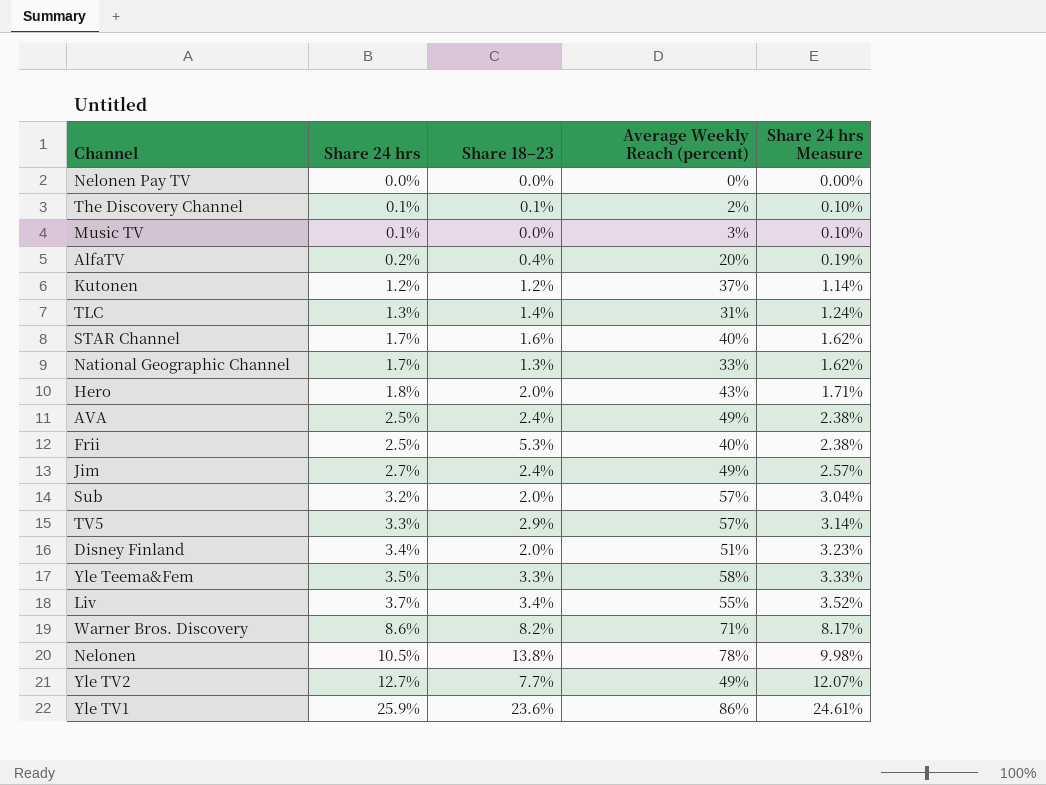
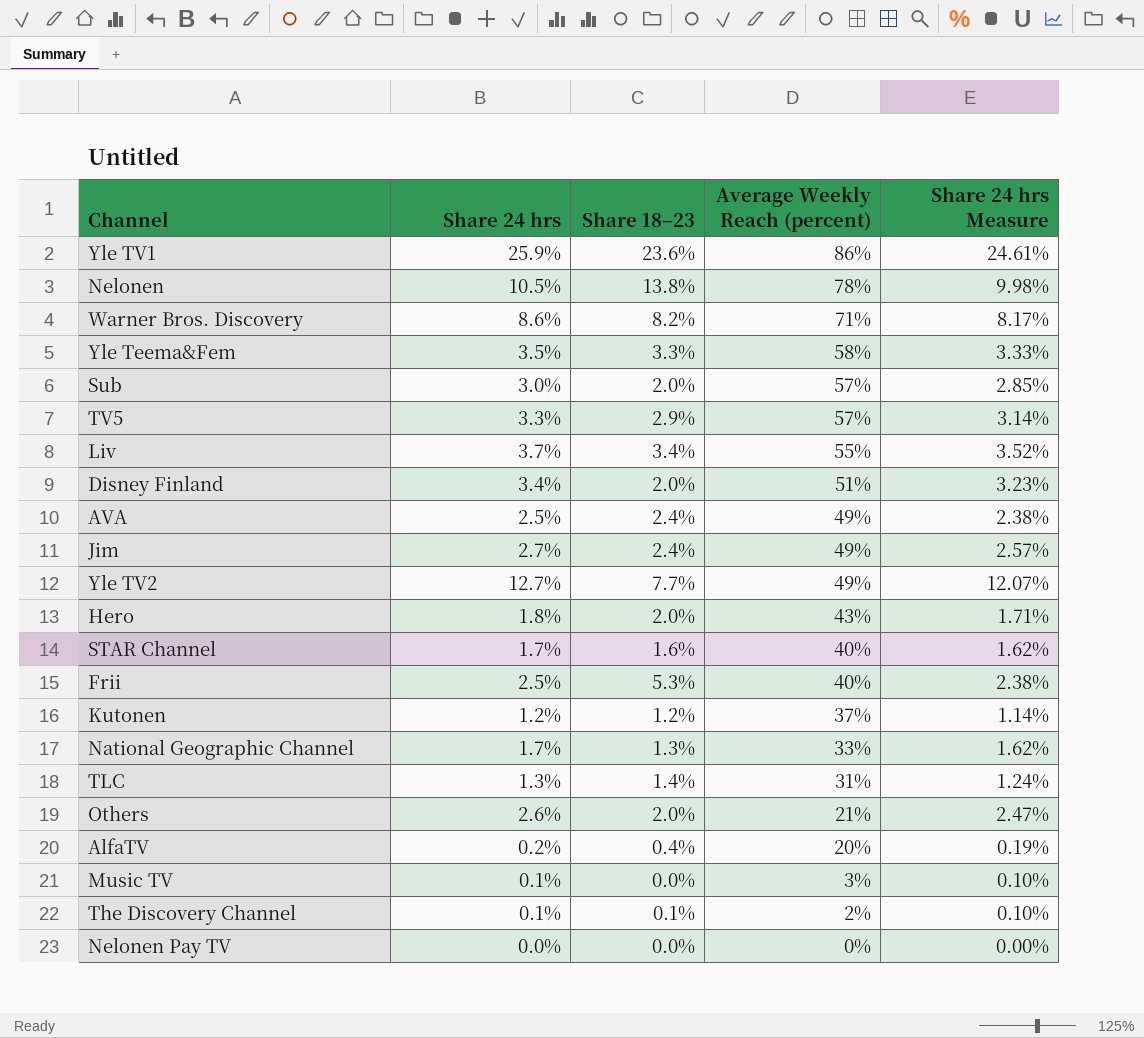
row order: Share 24 hrs ascending -> Average Weekly Reach (percent) descending
Sub | Share 24 hrs: 3.2% -> 3.0%
Sub | Share 24 hrs Measure: 3.04% -> 2.85%
row Others: none -> 2.6% | 2.0% | 21% | 2.47%

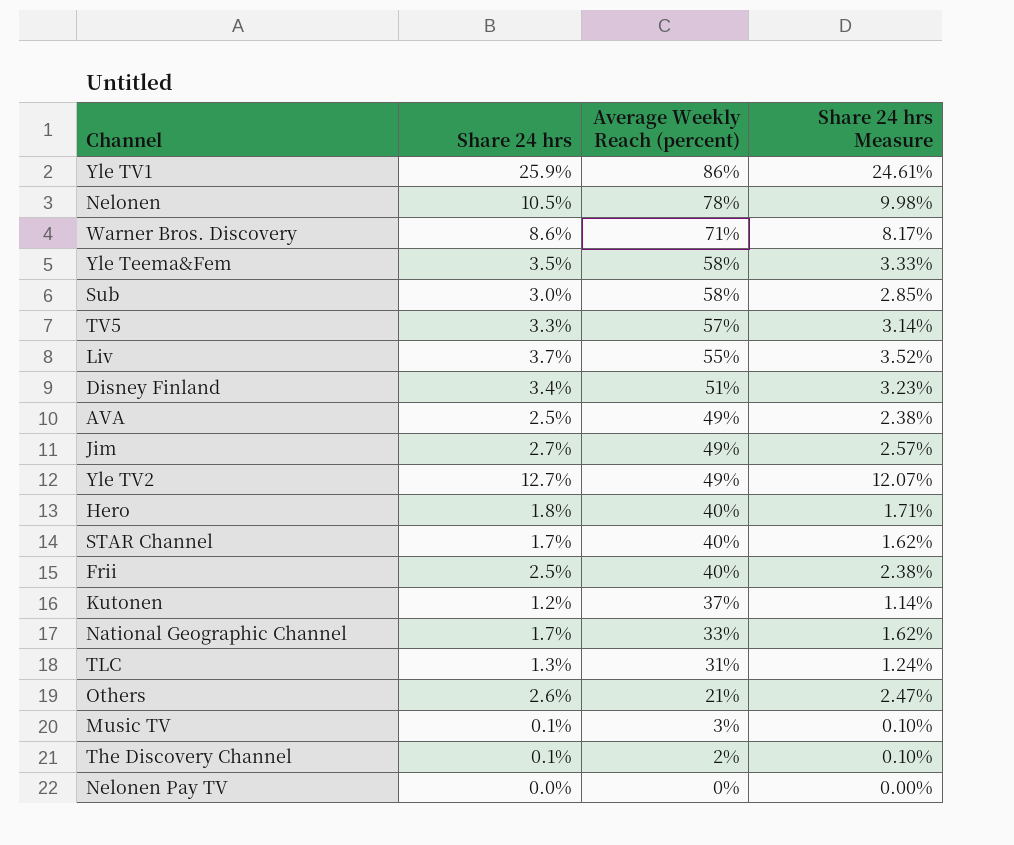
column Share 18–23 | position: 3 -> none
row AlfaTV: 0.2% | 0.4% | 20% | 0.19% -> none
Sub | Average Weekly Reach (percent): 57% -> 58%
Hero | Average Weekly Reach (percent): 43% -> 40%

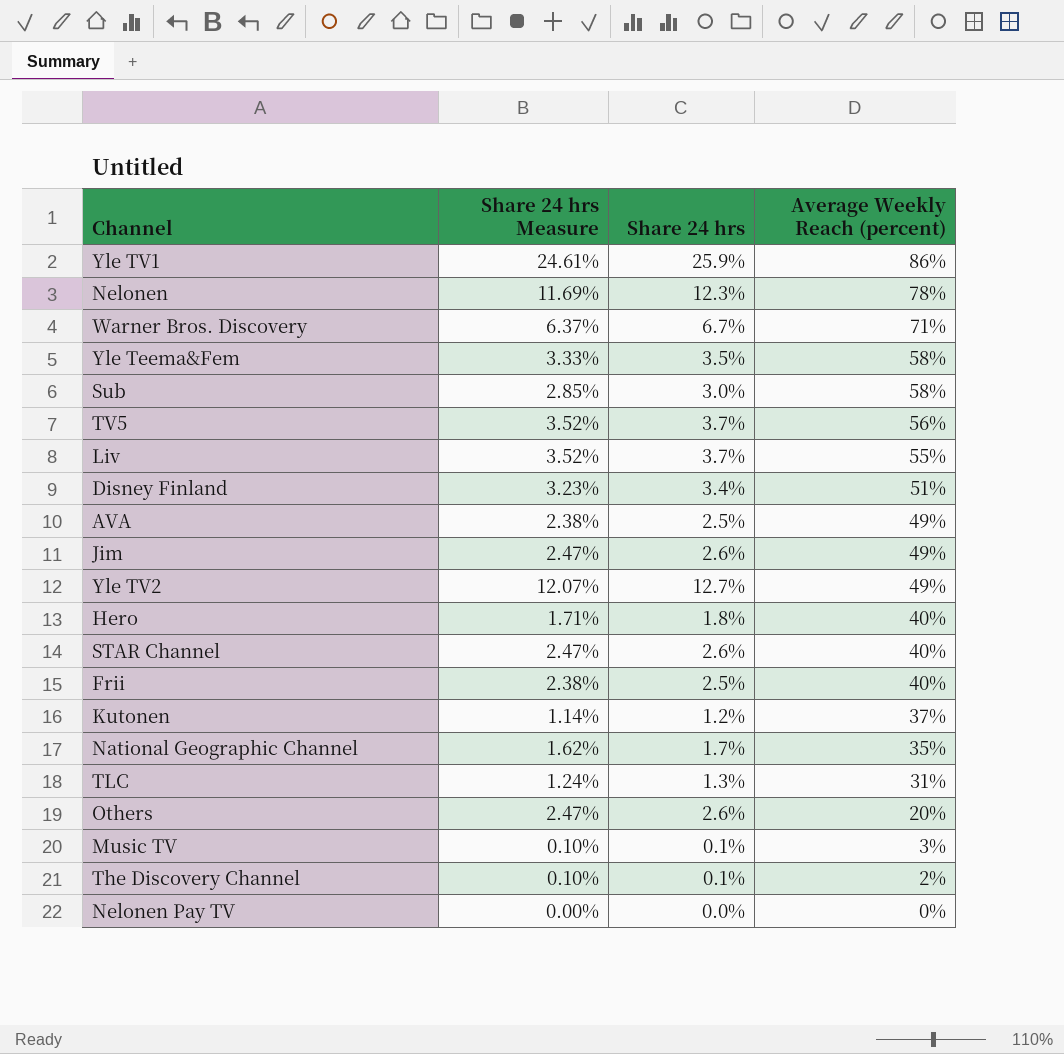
column Share 24 hrs Measure | position: 4 -> 2
Nelonen | Share 24 hrs Measure: 9.98% -> 11.69%
Nelonen | Share 24 hrs: 10.5% -> 12.3%
Warner Bros. Discovery | Share 24 hrs Measure: 8.17% -> 6.37%
Warner Bros. Discovery | Share 24 hrs: 8.6% -> 6.7%
TV5 | Share 24 hrs Measure: 3.14% -> 3.52%
TV5 | Share 24 hrs: 3.3% -> 3.7%
TV5 | Average Weekly Reach (percent): 57% -> 56%
Jim | Share 24 hrs Measure: 2.57% -> 2.47%
Jim | Share 24 hrs: 2.7% -> 2.6%
STAR Channel | Share 24 hrs Measure: 1.62% -> 2.47%
STAR Channel | Share 24 hrs: 1.7% -> 2.6%
National Geographic Channel | Average Weekly Reach (percent): 33% -> 35%
Others | Average Weekly Reach (percent): 21% -> 20%

